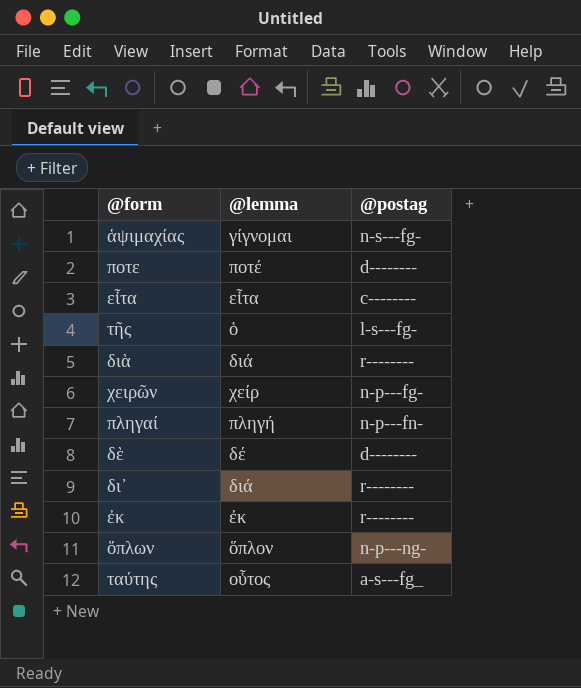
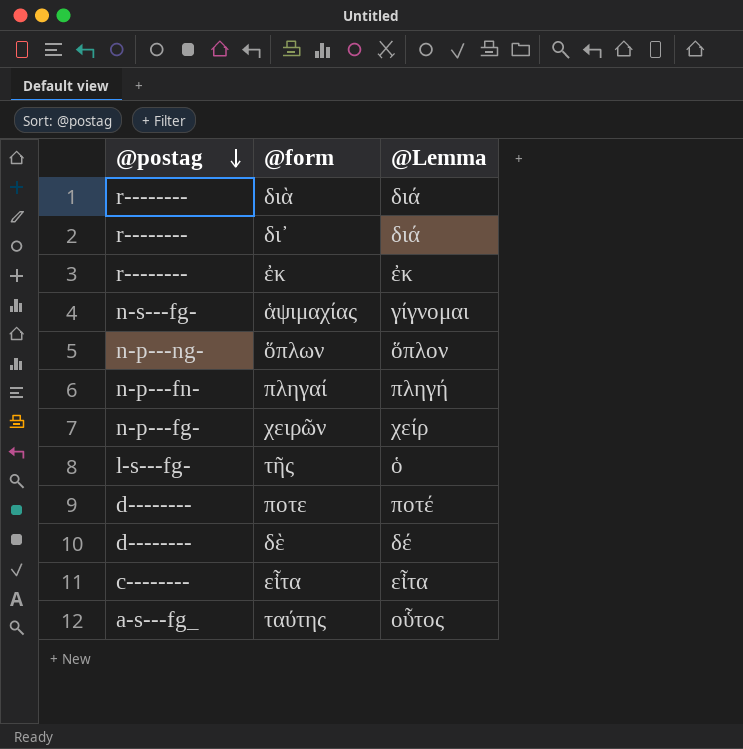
row order: none -> @postag descending
column @postag | position: 3 -> 1
column name: @lemma -> @Lemma

